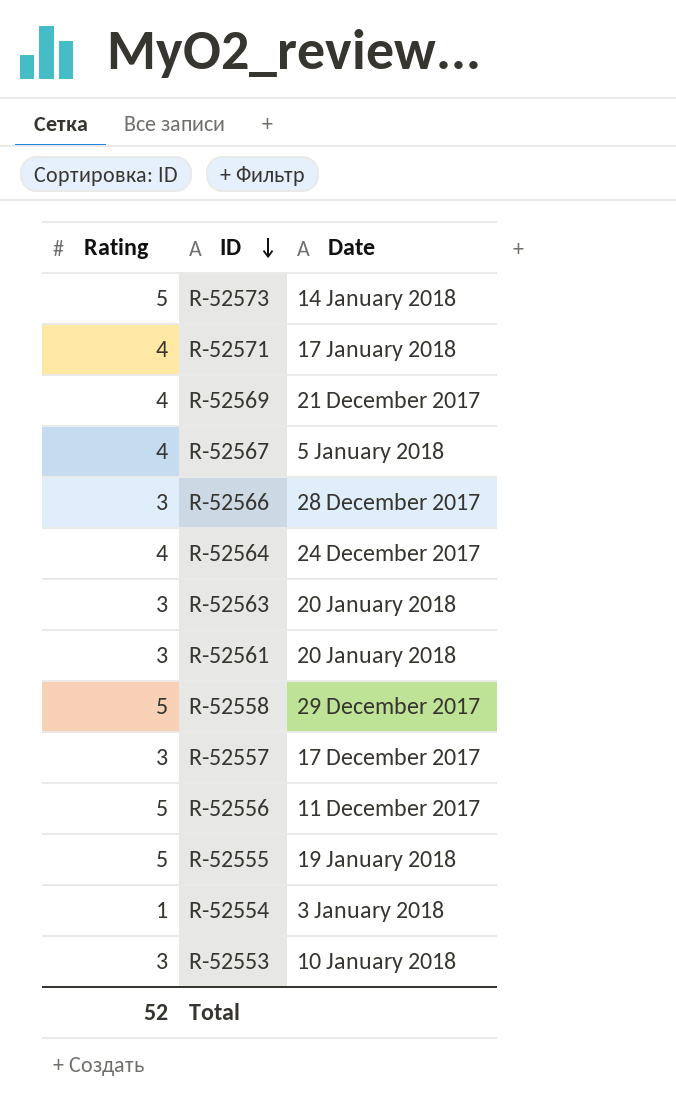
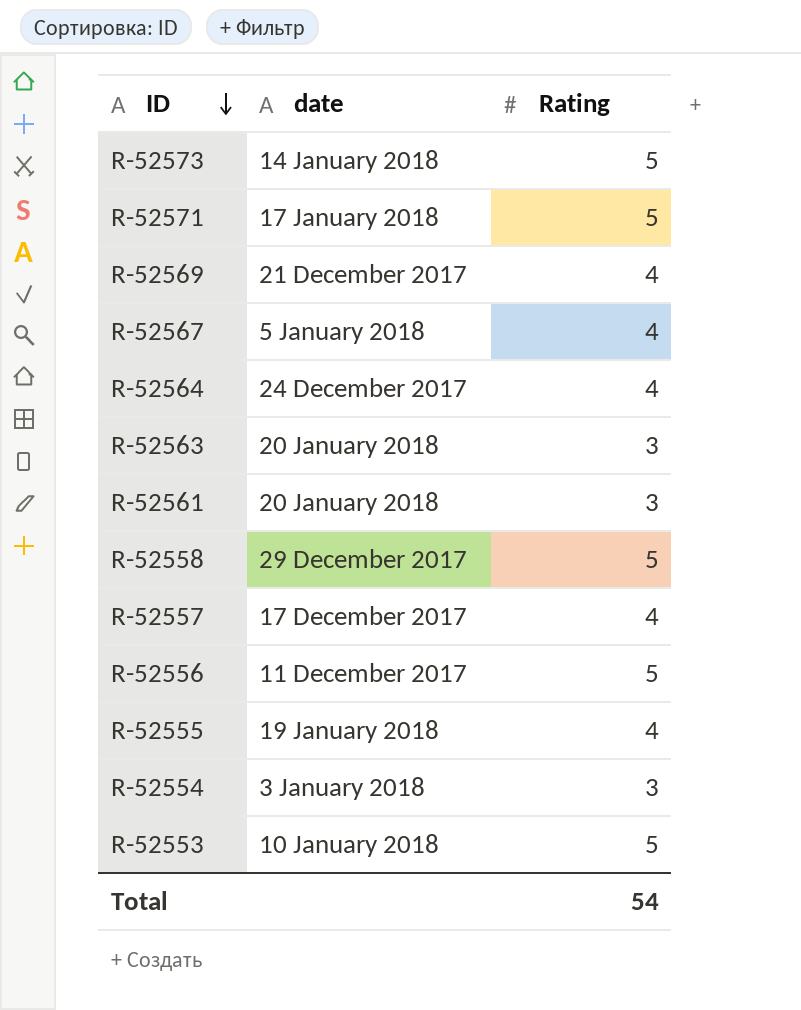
column name: Date -> date
column Rating | position: 1 -> 3
row R-52566: 3 | 28 December 2017 -> none
R-52571 | Rating: 4 -> 5
R-52557 | Rating: 3 -> 4
R-52555 | Rating: 5 -> 4
R-52554 | Rating: 1 -> 3
R-52553 | Rating: 3 -> 5
Total | Rating: 52 -> 54

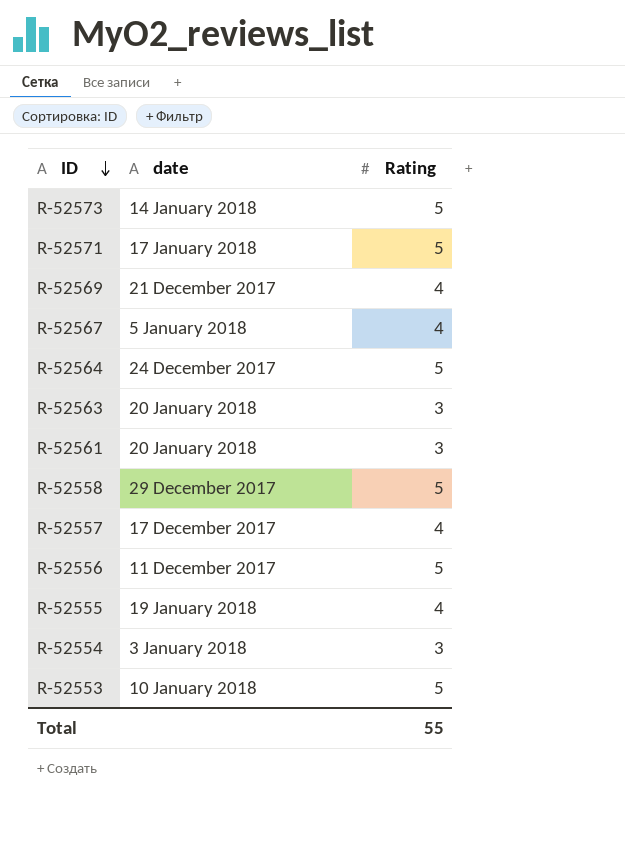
R-52564 | Rating: 4 -> 5
Total | Rating: 54 -> 55

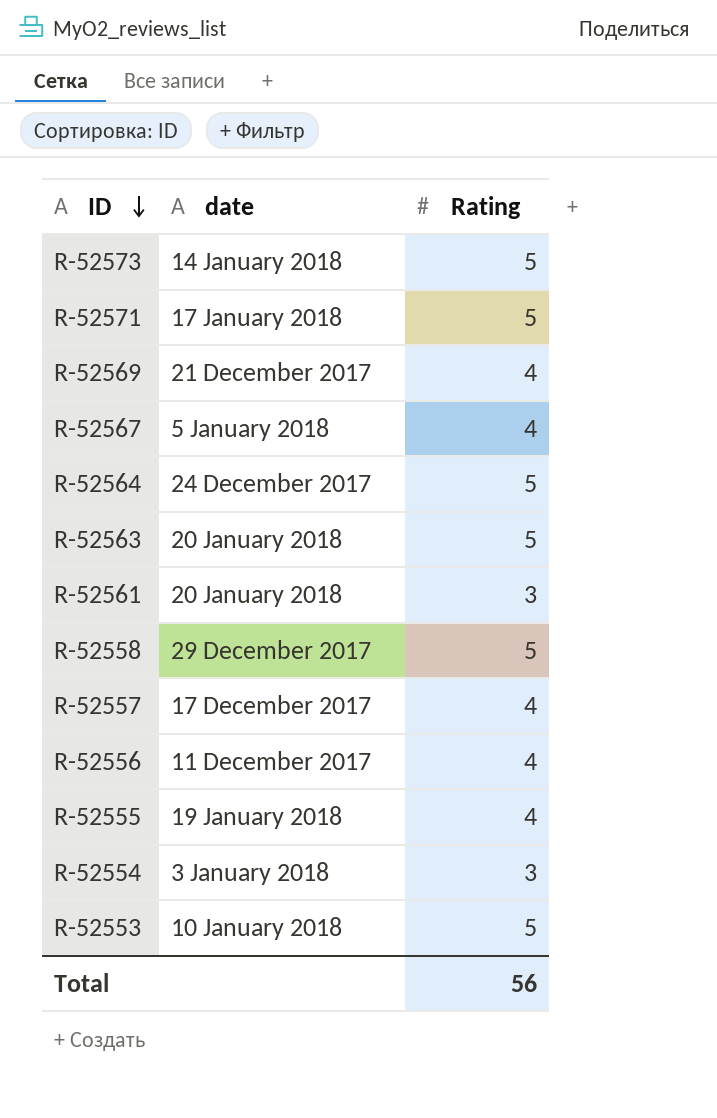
R-52563 | Rating: 3 -> 5
R-52556 | Rating: 5 -> 4
Total | Rating: 55 -> 56

